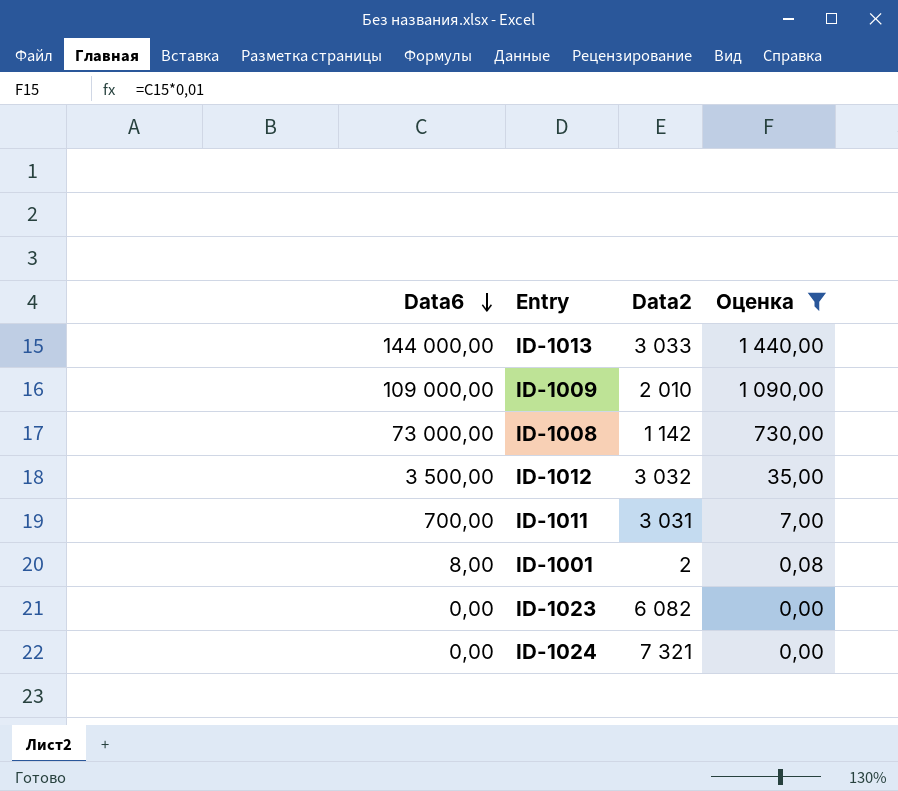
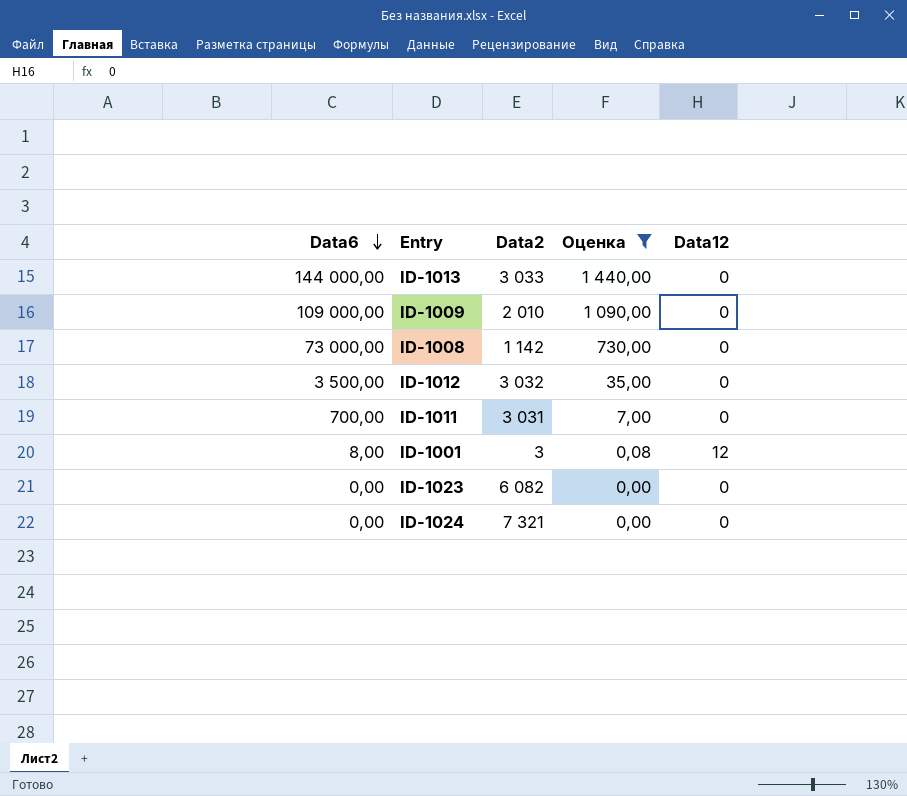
column Data12 | position: none -> 5
ID-1001 | Data2: 2 -> 3

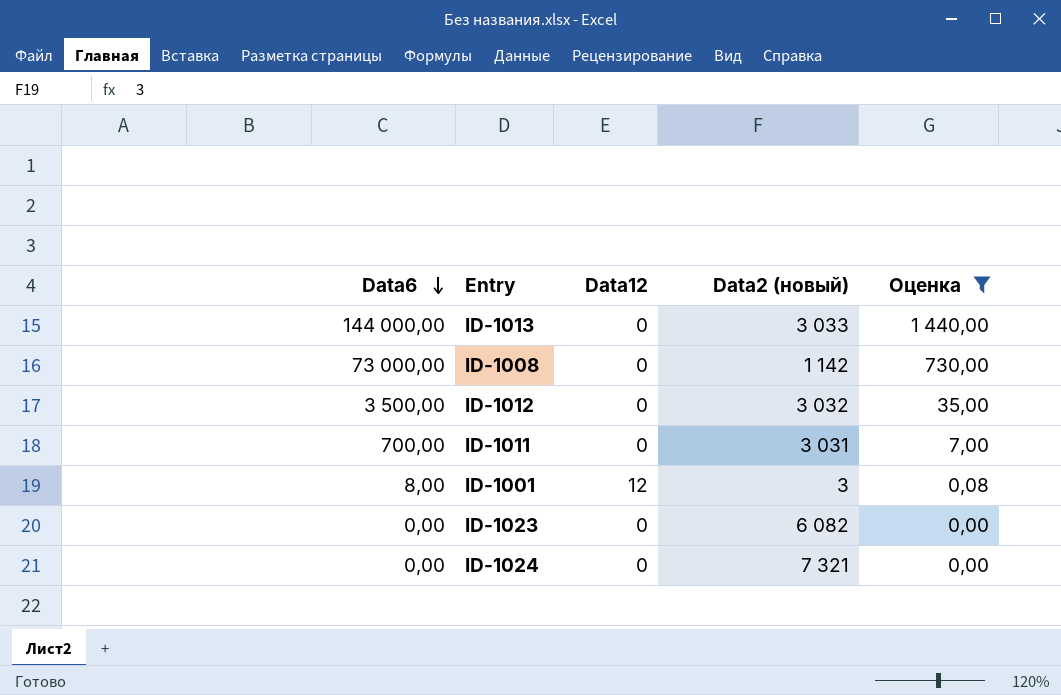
column Data12 | position: 5 -> 3
column name: Data2 -> Data2 (новый)
row ID-1009: 109 000,00 | 2 010 | 1 090,00 | 0 -> none

